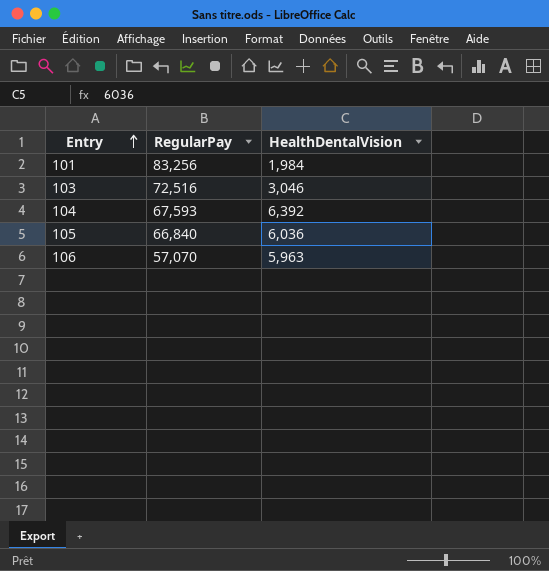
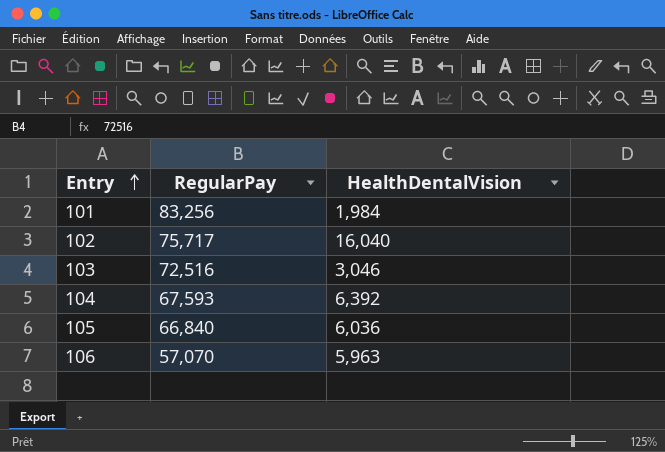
row 102: none -> 75,717 | 16,040

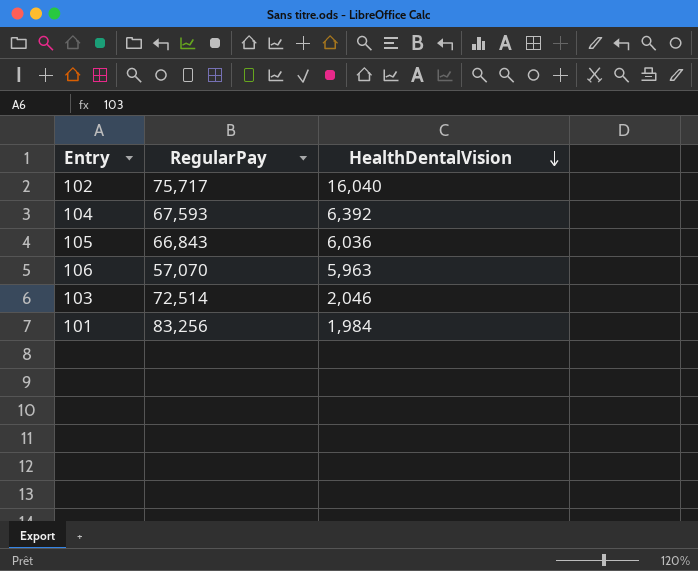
row order: Entry ascending -> HealthDentalVision descending
105 | RegularPay: 66,840 -> 66,843
103 | RegularPay: 72,516 -> 72,514
103 | HealthDentalVision: 3,046 -> 2,046

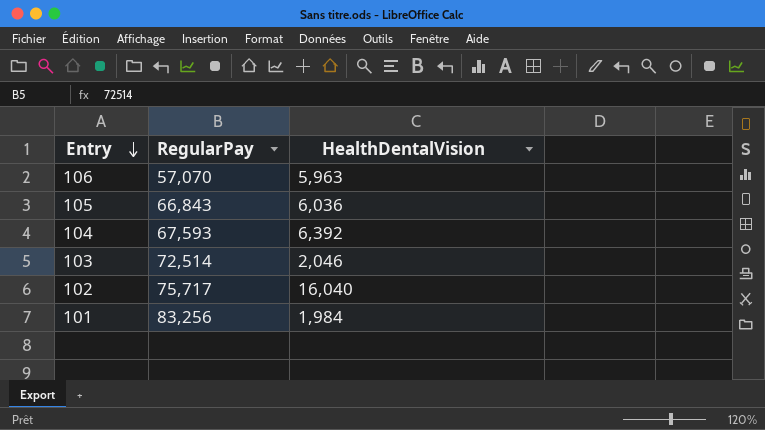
row order: HealthDentalVision descending -> Entry descending

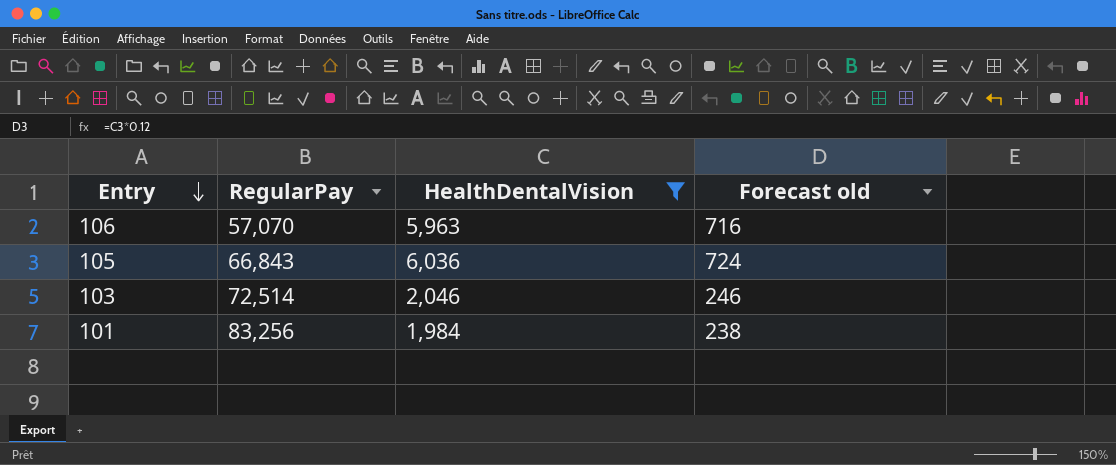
filter: none -> HealthDentalVision <= 6,036
column Forecast old | formula: none -> [HealthDentalVision] * 0.12

